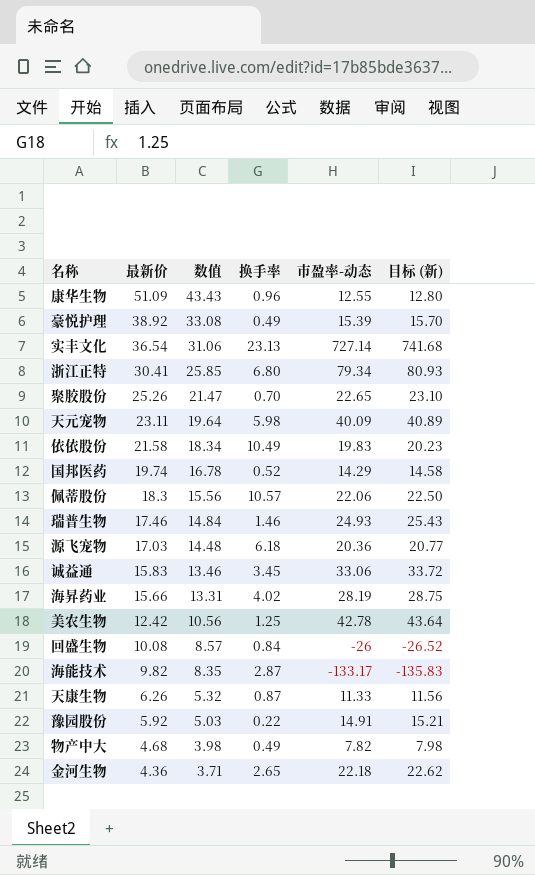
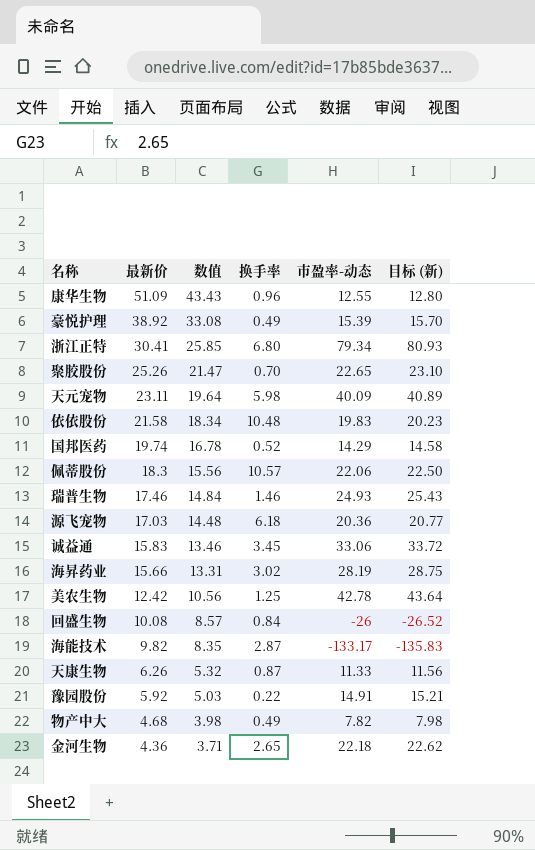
row 实丰文化: 36.54 | 31.06 | 23.13 | 727.14 | 741.68 -> none
依依股份 | 换手率: 10.49 -> 10.48
海昇药业 | 换手率: 4.02 -> 3.02

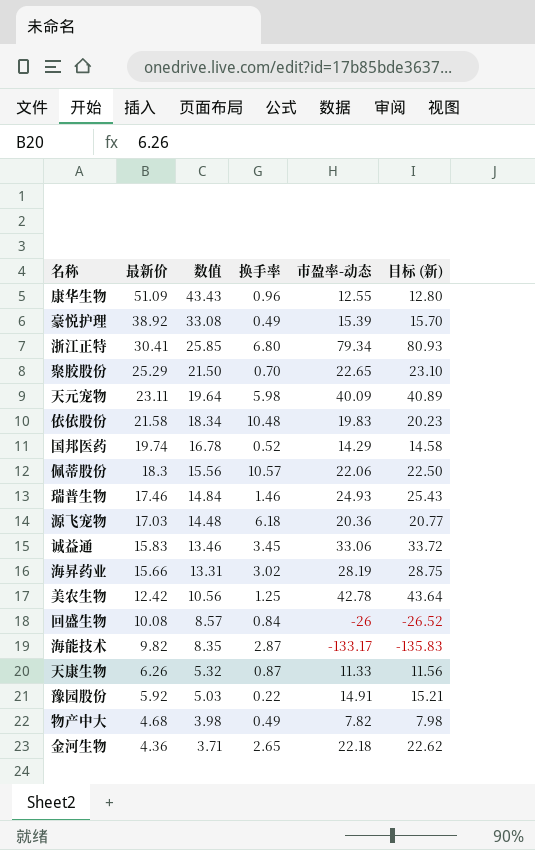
聚胶股份 | 最新价: 25.26 -> 25.29
聚胶股份 | 数值: 21.47 -> 21.50

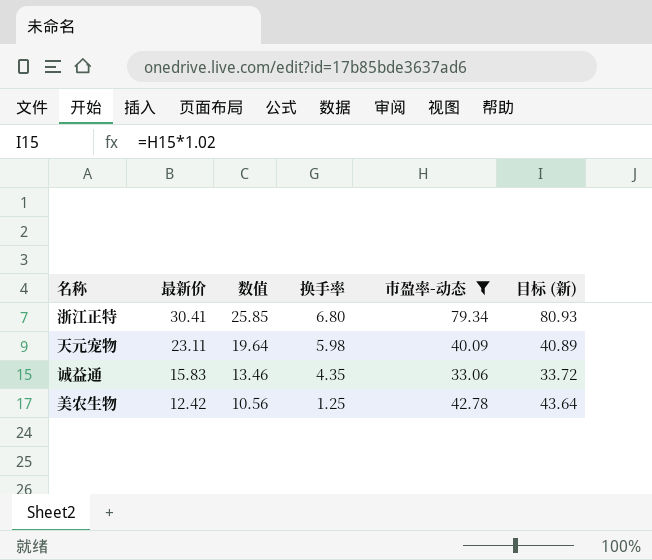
filter: none -> 市盈率-动态 >= 33.06
诚益通 | 换手率: 3.45 -> 4.35

